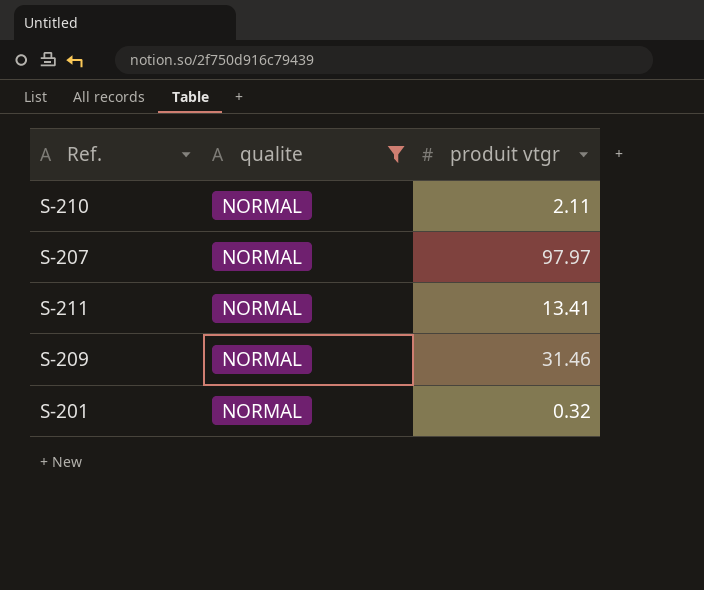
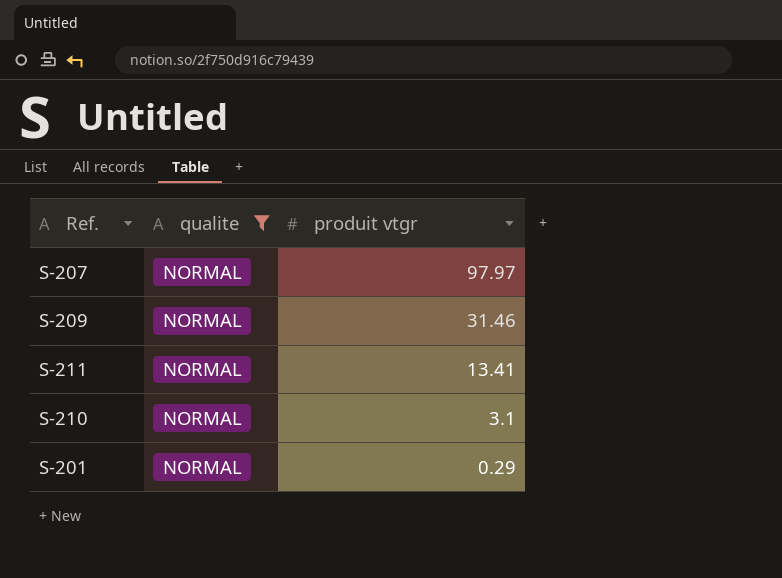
row order: none -> produit vtgr descending
S-210 | produit vtgr: 2.11 -> 3.1
S-201 | produit vtgr: 0.32 -> 0.29

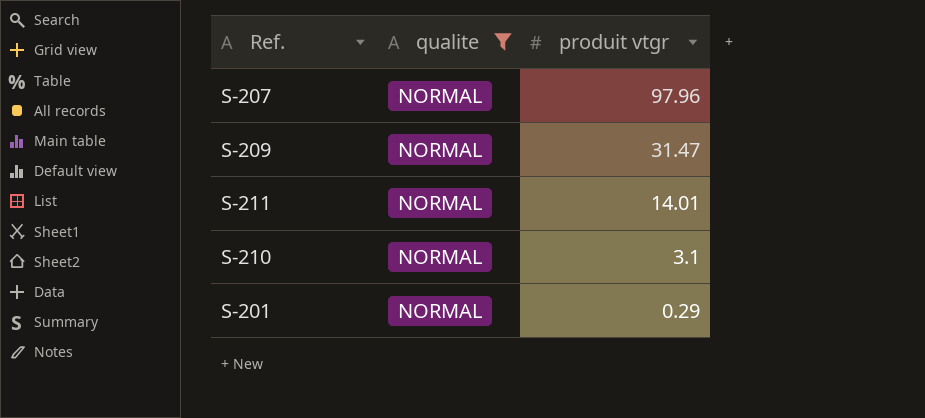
S-207 | produit vtgr: 97.97 -> 97.96
S-209 | produit vtgr: 31.46 -> 31.47
S-211 | produit vtgr: 13.41 -> 14.01

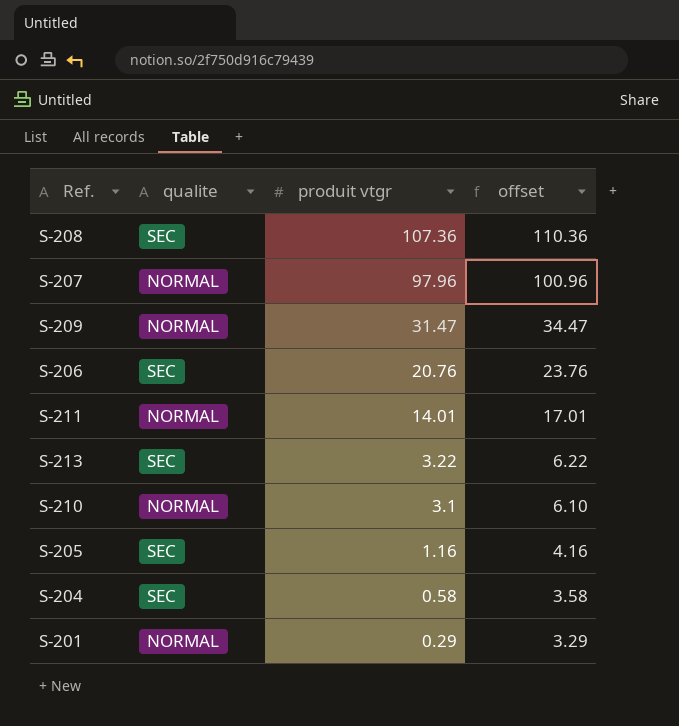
filter: qualite = NORMAL -> none
column offset | formula: none -> [produit vtgr] + 3

